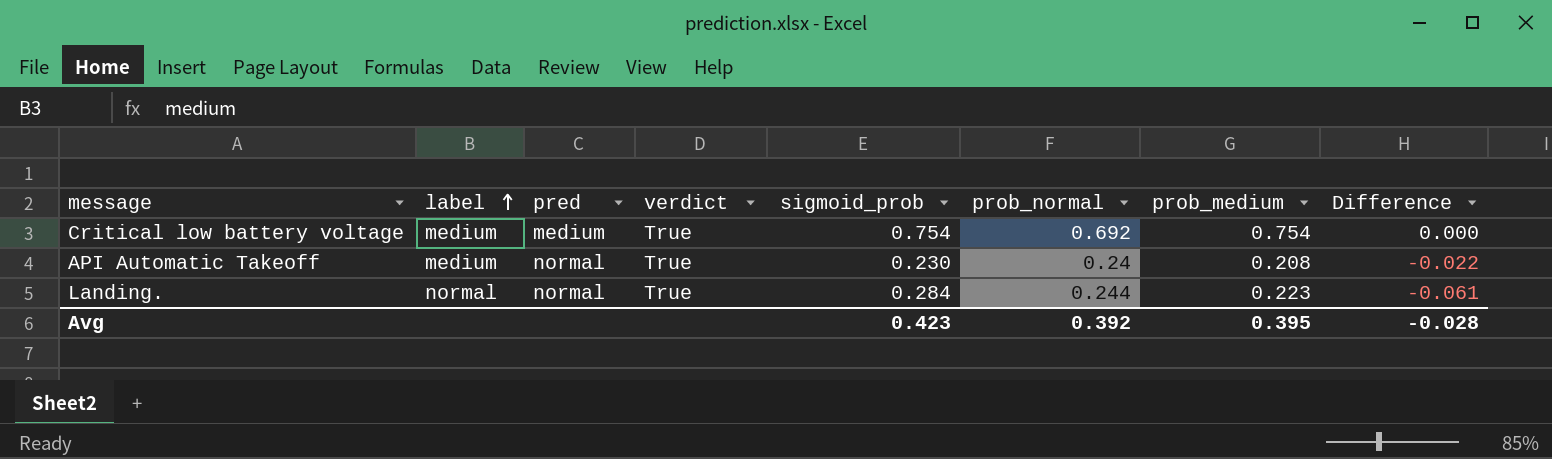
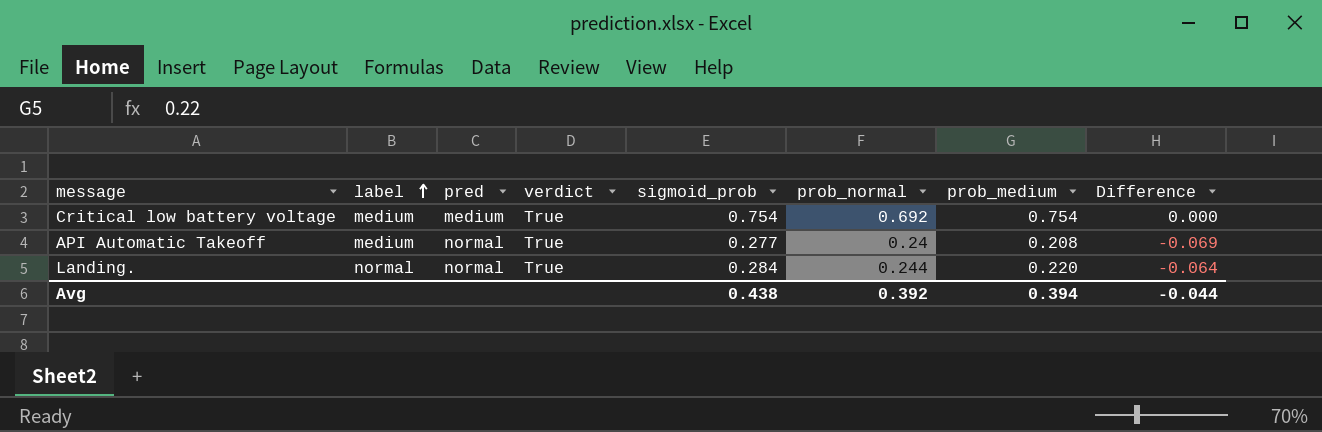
API Automatic Takeoff | sigmoid_prob: 0.230 -> 0.277
API Automatic Takeoff | Difference: -0.022 -> -0.069
Landing. | prob_medium: 0.223 -> 0.220
Landing. | Difference: -0.061 -> -0.064
Avg | sigmoid_prob: 0.423 -> 0.438
Avg | prob_medium: 0.395 -> 0.394
Avg | Difference: -0.028 -> -0.044

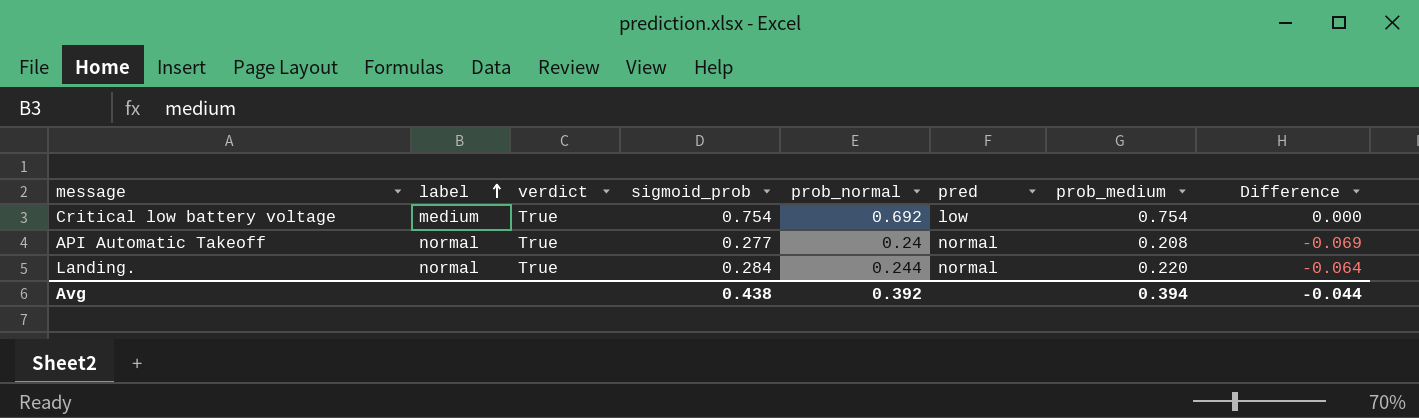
column pred | position: 3 -> 6
Critical low battery voltage | pred: medium -> low
API Automatic Takeoff | label: medium -> normal

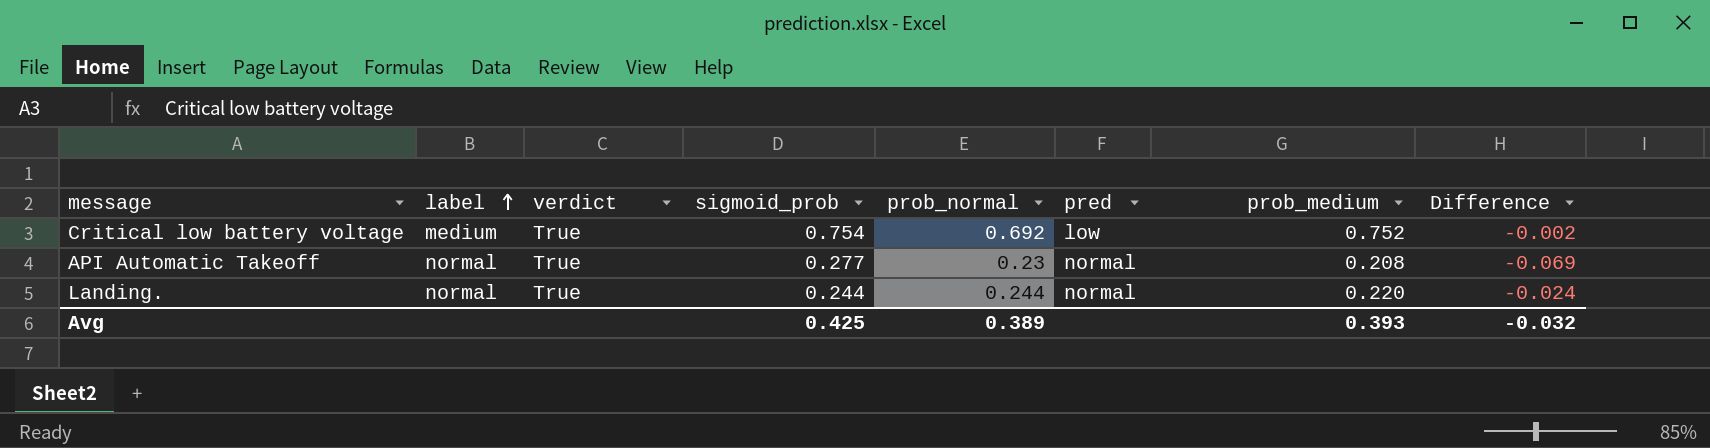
Critical low battery voltage | prob_medium: 0.754 -> 0.752
Critical low battery voltage | Difference: 0.000 -> -0.002
API Automatic Takeoff | prob_normal: 0.24 -> 0.23
Landing. | sigmoid_prob: 0.284 -> 0.244
Landing. | Difference: -0.064 -> -0.024
Avg | sigmoid_prob: 0.438 -> 0.425
Avg | prob_normal: 0.392 -> 0.389
Avg | prob_medium: 0.394 -> 0.393
Avg | Difference: -0.044 -> -0.032

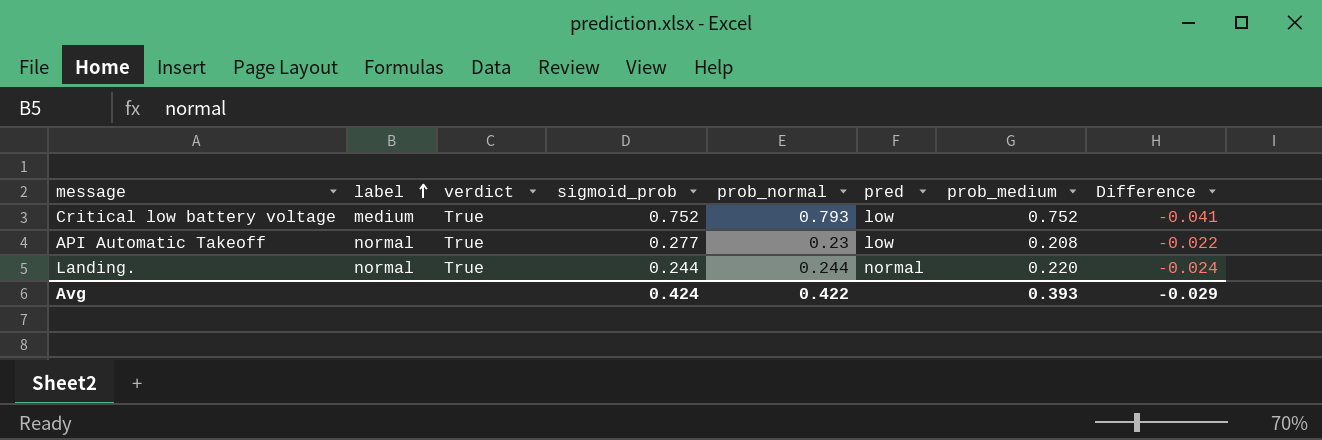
column Difference | formula: [prob_medium] - [sigmoid_prob] -> [prob_medium] - [prob_normal]
Critical low battery voltage | sigmoid_prob: 0.754 -> 0.752
Critical low battery voltage | prob_normal: 0.692 -> 0.793
API Automatic Takeoff | pred: normal -> low
Avg | sigmoid_prob: 0.425 -> 0.424
Avg | prob_normal: 0.389 -> 0.422
Avg | Difference: -0.032 -> -0.029

